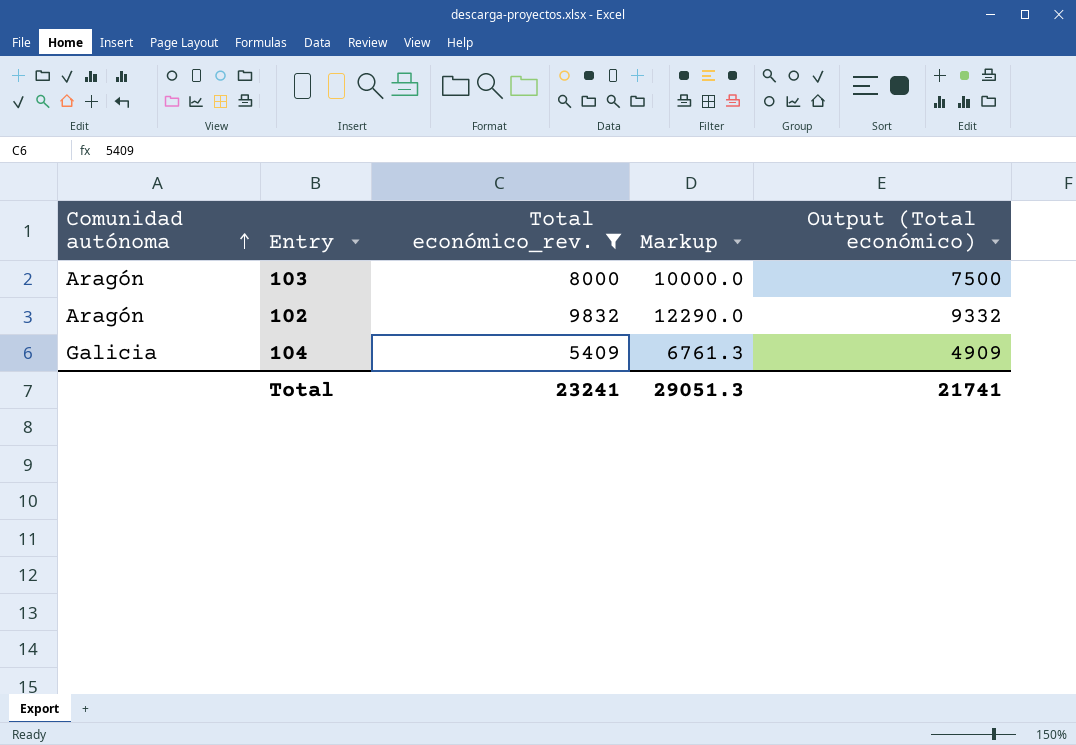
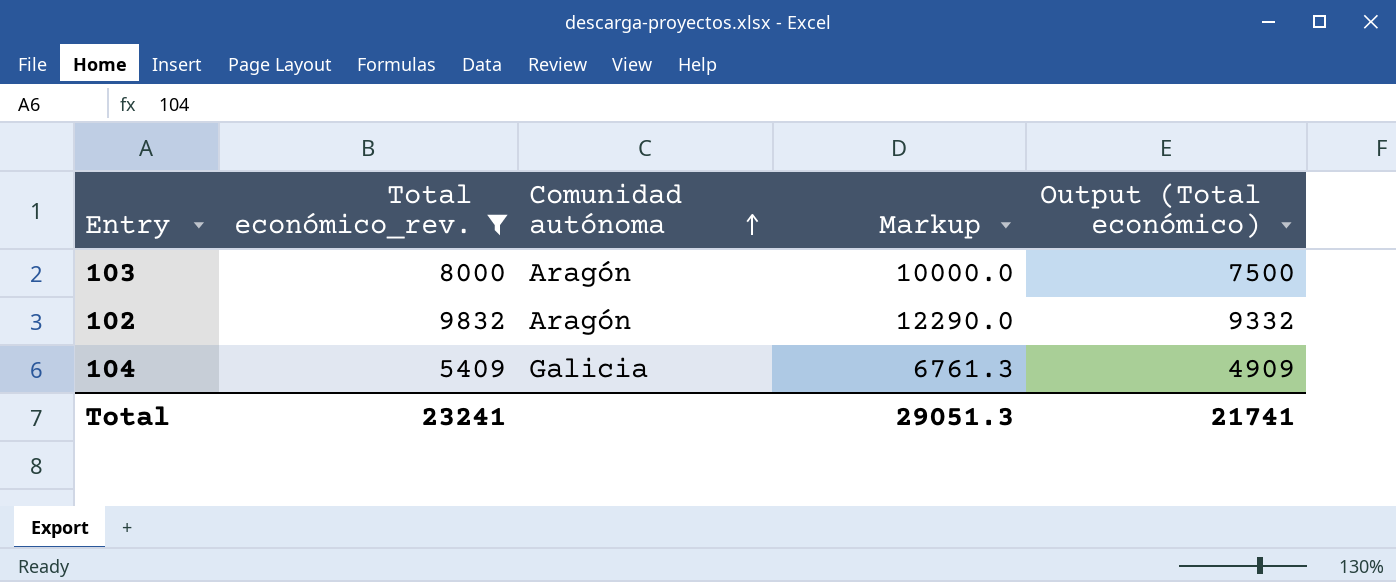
column Comunidad autónoma | position: 1 -> 3

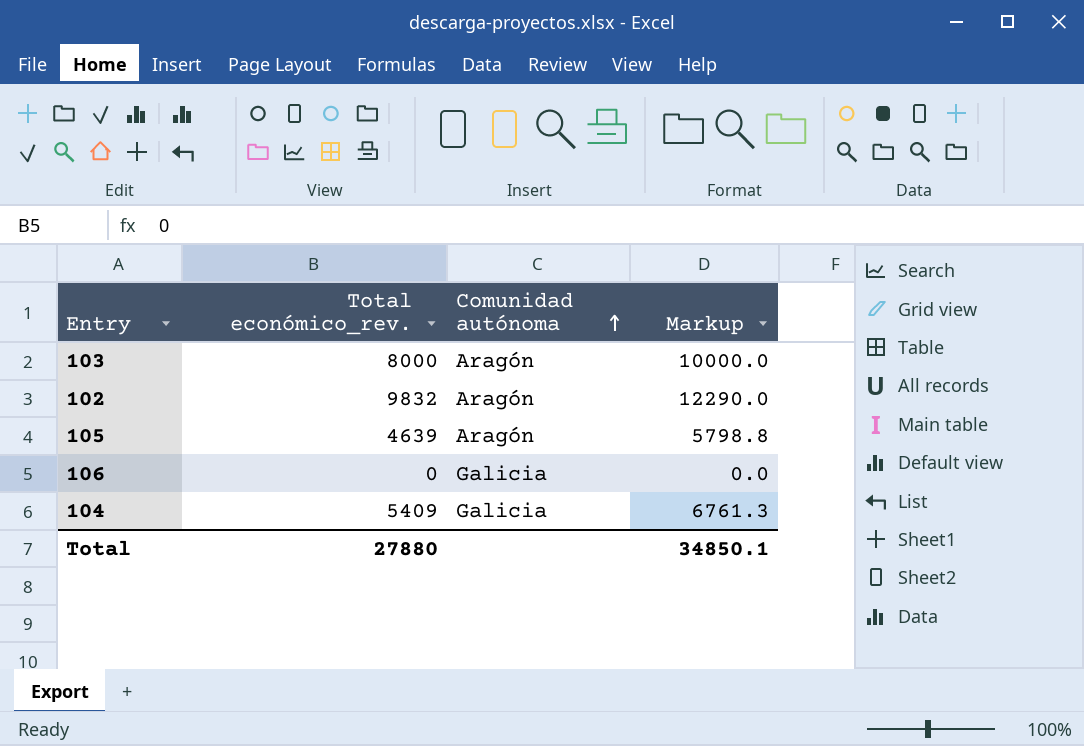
filter: Total económico_rev. >= 5409 -> none
column Output (Total económico) | formula: [Total económico_rev.] - 500 -> none
Total | Total económico_rev.: 23241 -> 27880
Total | Markup: 29051.3 -> 34850.1

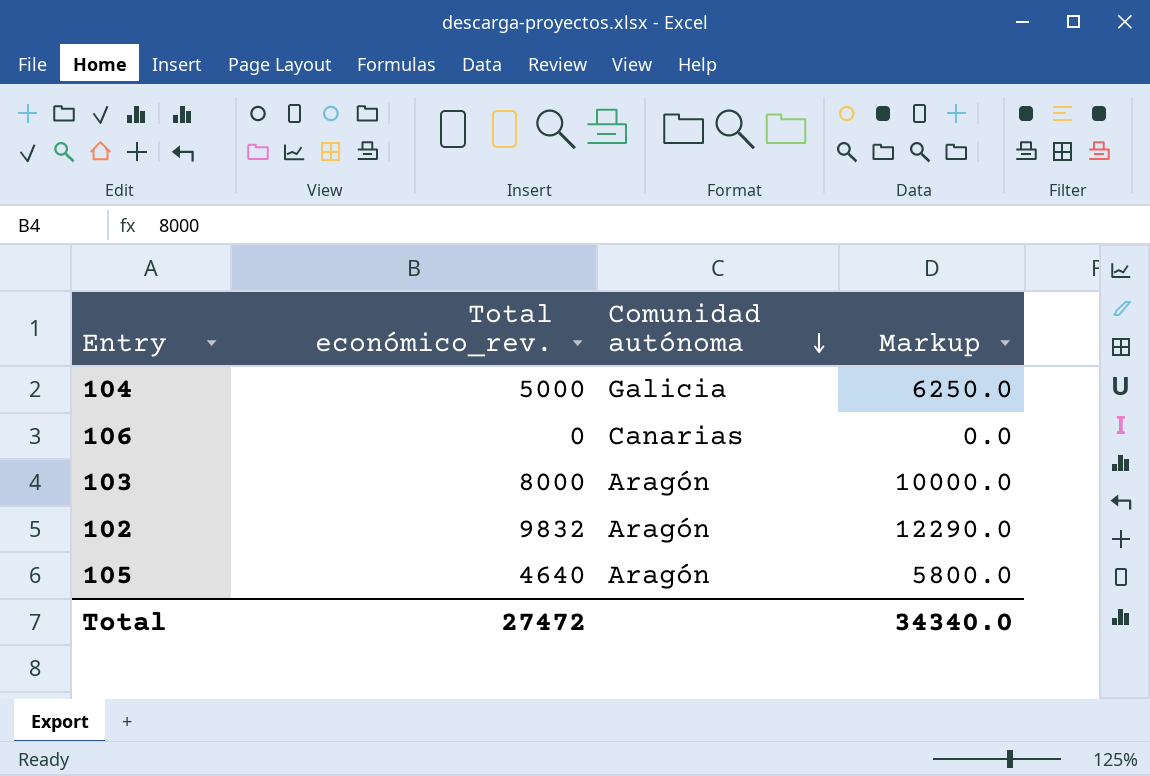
row order: Comunidad autónoma ascending -> Comunidad autónoma descending
104 | Total económico_rev.: 5409 -> 5000
104 | Markup: 6761.3 -> 6250.0
106 | Comunidad autónoma: Galicia -> Canarias
105 | Total económico_rev.: 4639 -> 4640
105 | Markup: 5798.8 -> 5800.0
Total | Total económico_rev.: 27880 -> 27472
Total | Markup: 34850.1 -> 34340.0

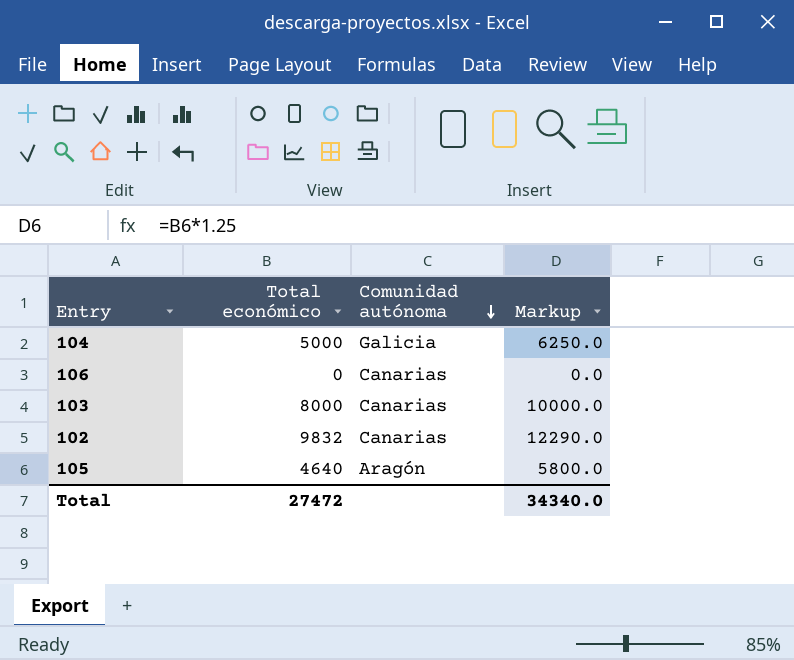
column name: Total económico_rev. -> Total económico
103 | Comunidad autónoma: Aragón -> Canarias
102 | Comunidad autónoma: Aragón -> Canarias

